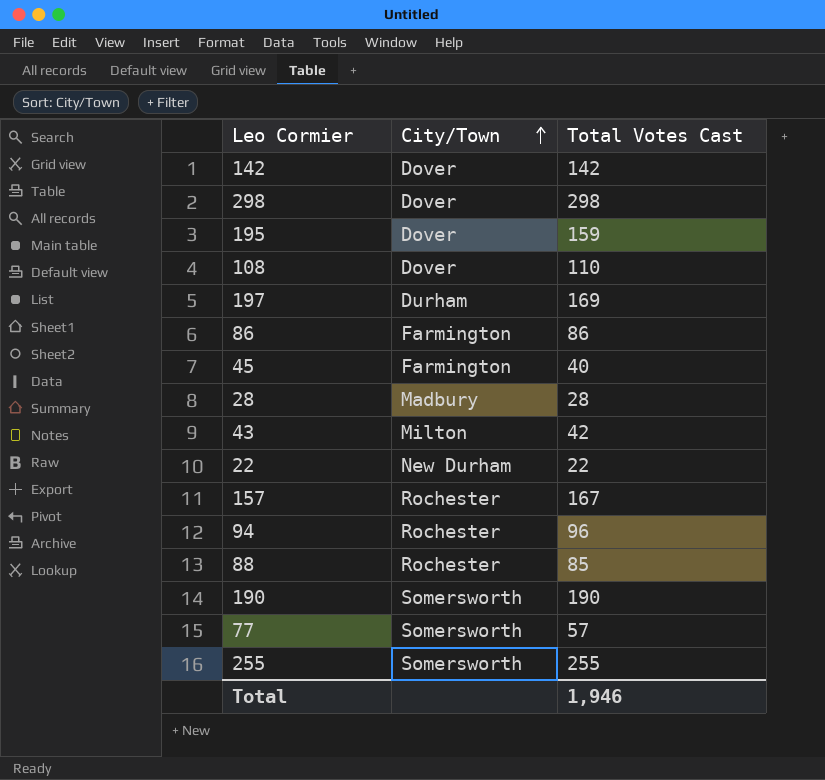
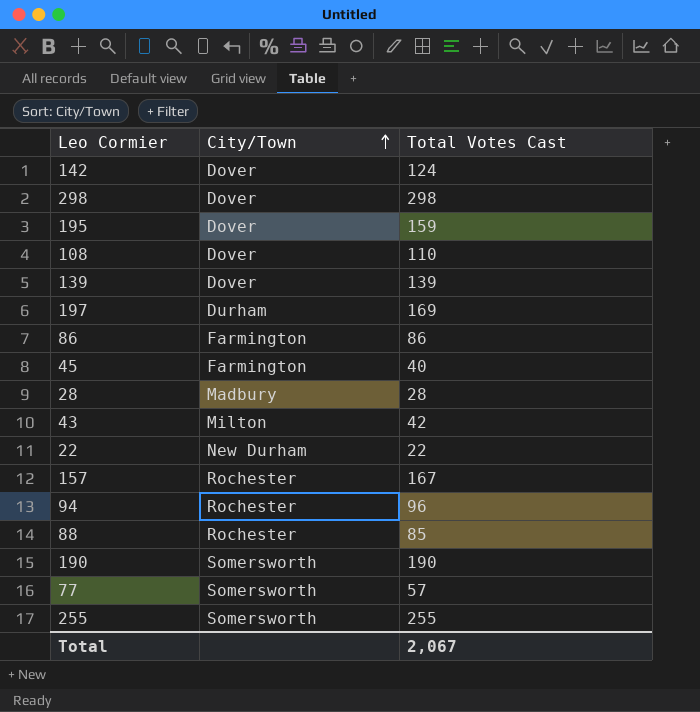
142 | Total Votes Cast: 142 -> 124
row 139: none -> Dover | 139
Total | Total Votes Cast: 1,946 -> 2,067

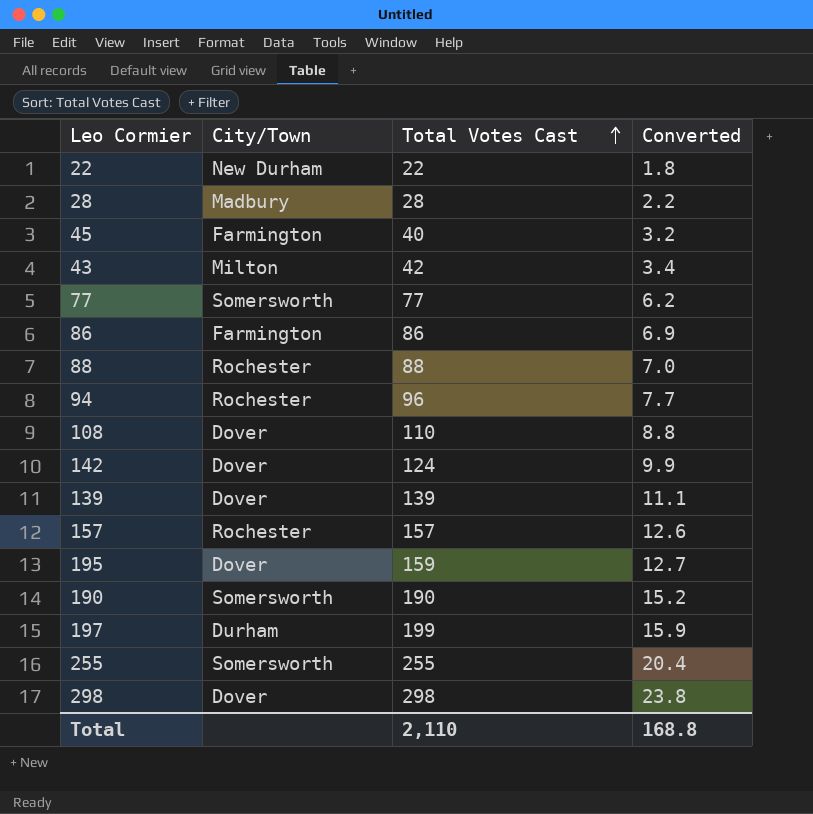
row order: City/Town ascending -> Total Votes Cast ascending
column Converted | formula: none -> [Total Votes Cast] * 0.08
77 | Total Votes Cast: 57 -> 77
88 | Total Votes Cast: 85 -> 88
157 | Total Votes Cast: 167 -> 157
197 | Total Votes Cast: 169 -> 199
Total | Total Votes Cast: 2,067 -> 2,110

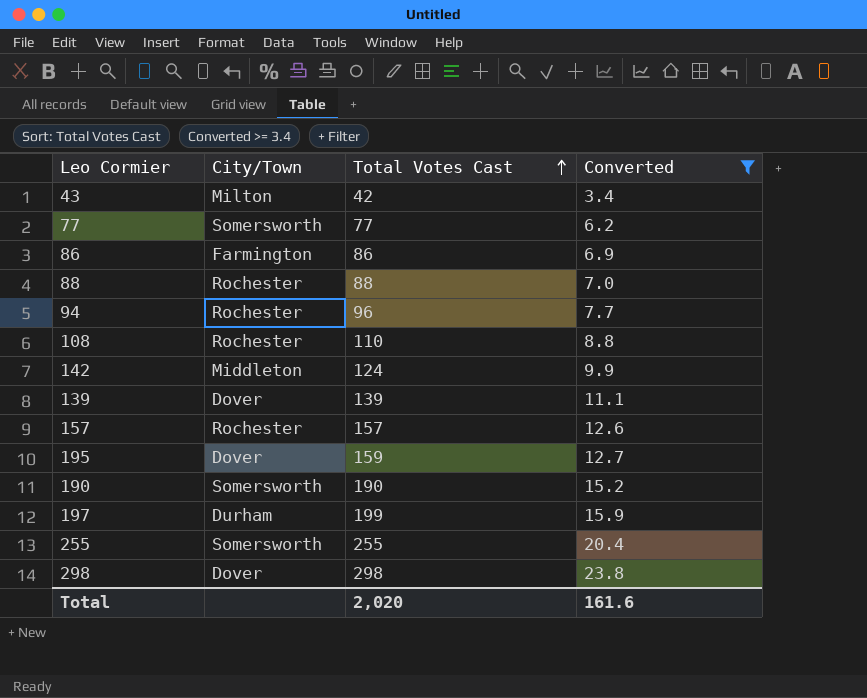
filter: none -> Converted >= 3.4
108 | City/Town: Dover -> Rochester
142 | City/Town: Dover -> Middleton
Total | Total Votes Cast: 2,110 -> 2,020
Total | Converted: 168.8 -> 161.6

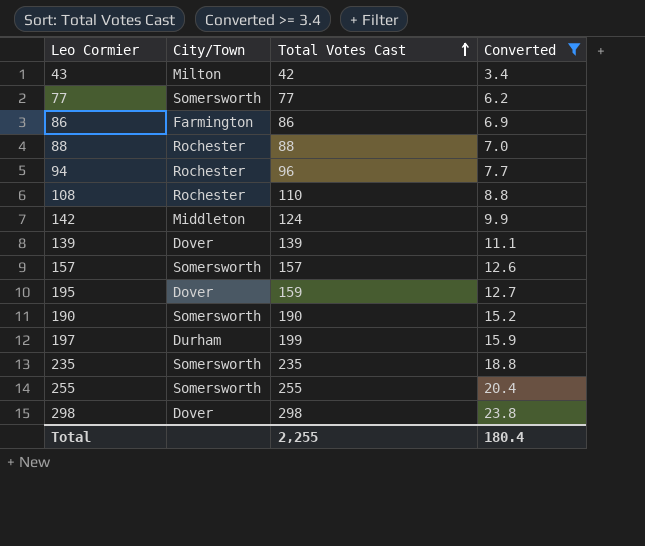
157 | City/Town: Rochester -> Somersworth
row 235: none -> Somersworth | 235 | 18.8
Total | Total Votes Cast: 2,020 -> 2,255
Total | Converted: 161.6 -> 180.4

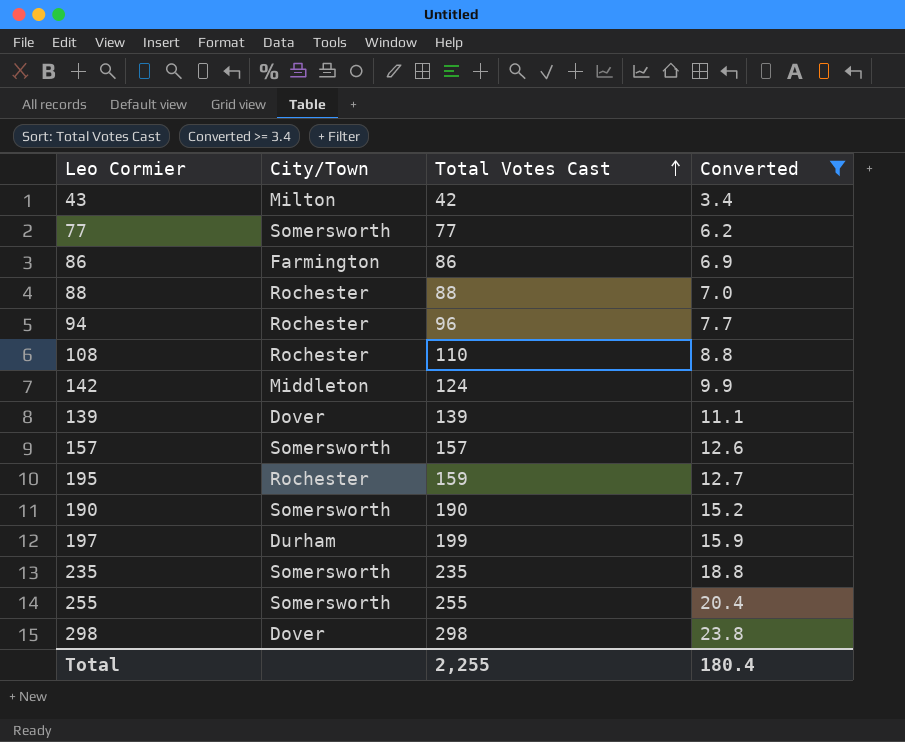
195 | City/Town: Dover -> Rochester

